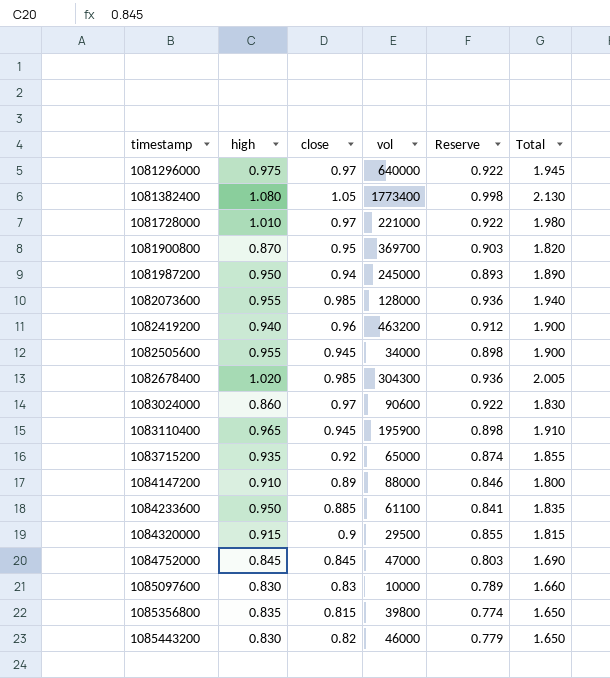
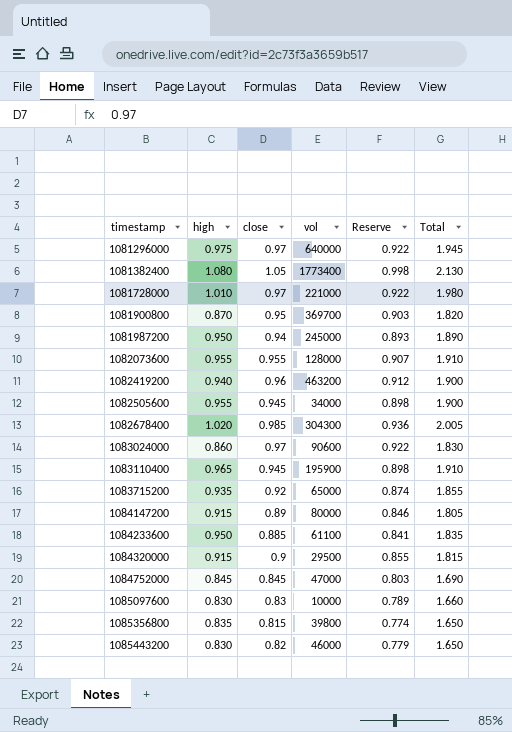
1082073600 | close: 0.985 -> 0.955
1082073600 | Reserve: 0.936 -> 0.907
1082073600 | Total: 1.940 -> 1.910
1084147200 | high: 0.910 -> 0.915
1084147200 | vol: 88000 -> 80000
1084147200 | Total: 1.800 -> 1.805

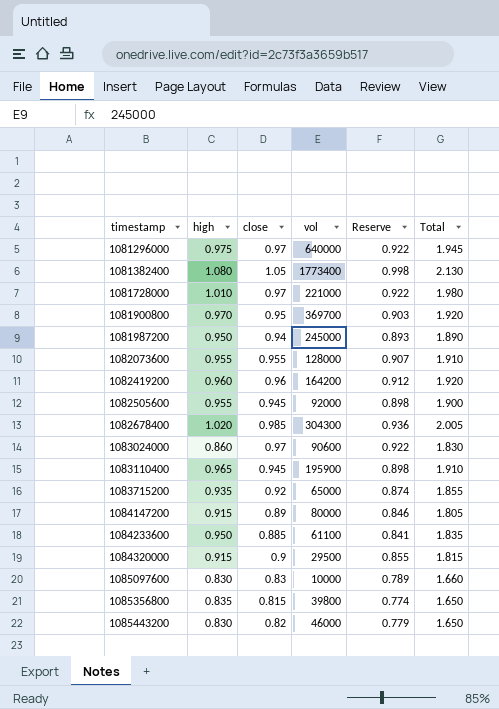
row 1084752000: 0.845 | 0.845 | 47000 | 0.803 | 1.690 -> none
1081900800 | high: 0.870 -> 0.970
1081900800 | Total: 1.820 -> 1.920
1082419200 | high: 0.940 -> 0.960
1082419200 | vol: 463200 -> 164200
1082419200 | Total: 1.900 -> 1.920
1082505600 | vol: 34000 -> 92000

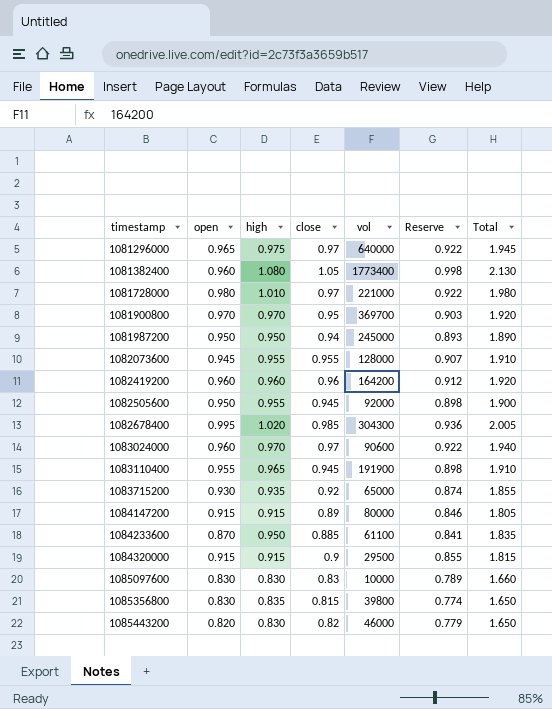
column open | position: none -> 2
1083024000 | high: 0.860 -> 0.970
1083024000 | Total: 1.830 -> 1.940
1083110400 | vol: 195900 -> 191900

